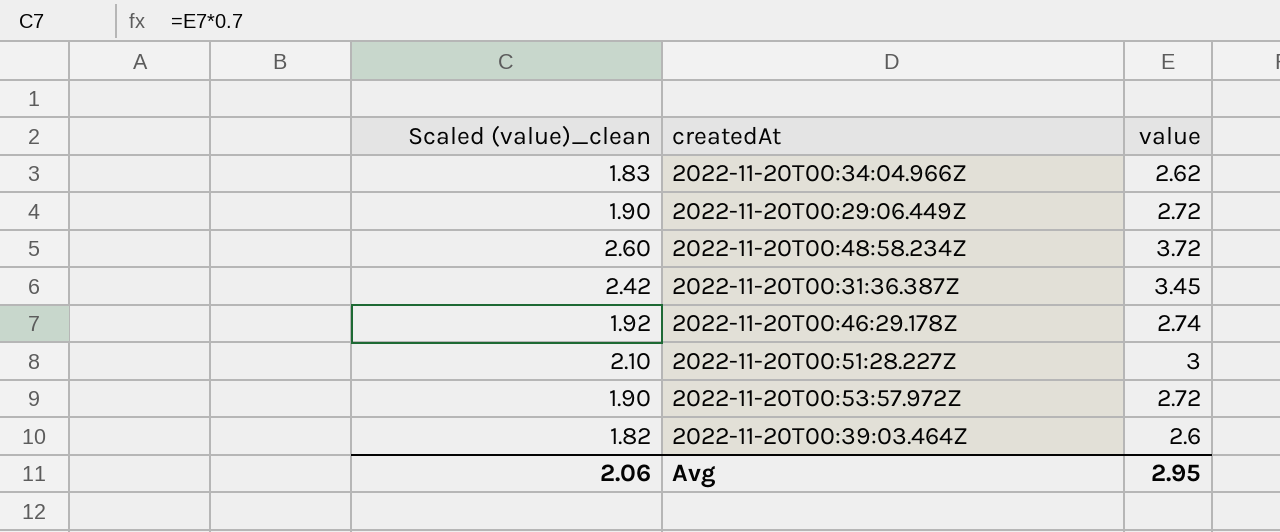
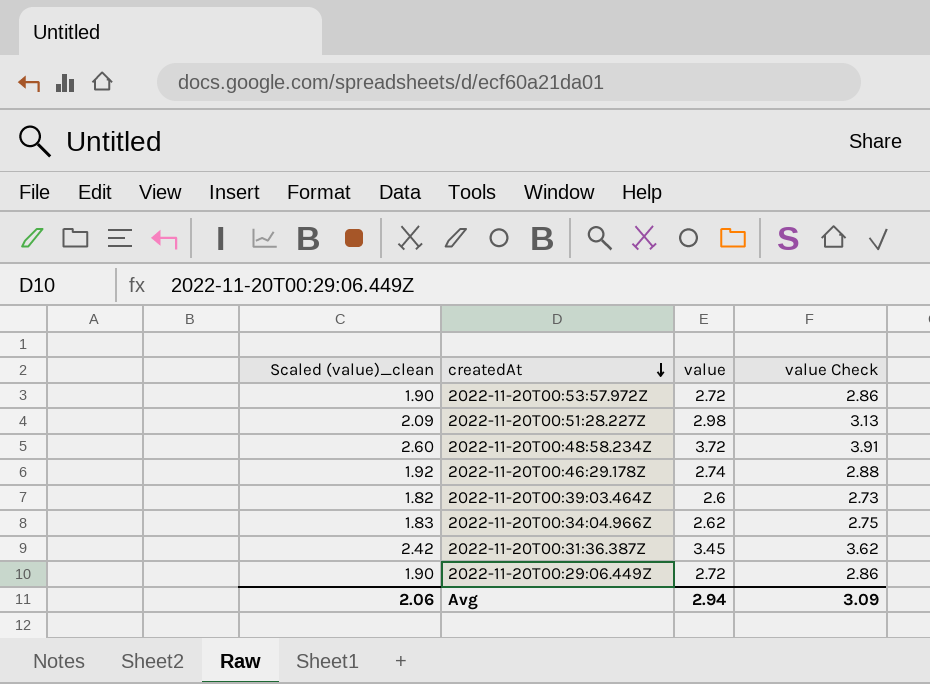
row order: none -> createdAt descending
column value Check | formula: none -> [value] * 1.05
2022-11-20T00:51:28.227Z | Scaled (value)_clean: 2.10 -> 2.09
2022-11-20T00:51:28.227Z | value: 3 -> 2.98
Avg | value: 2.95 -> 2.94

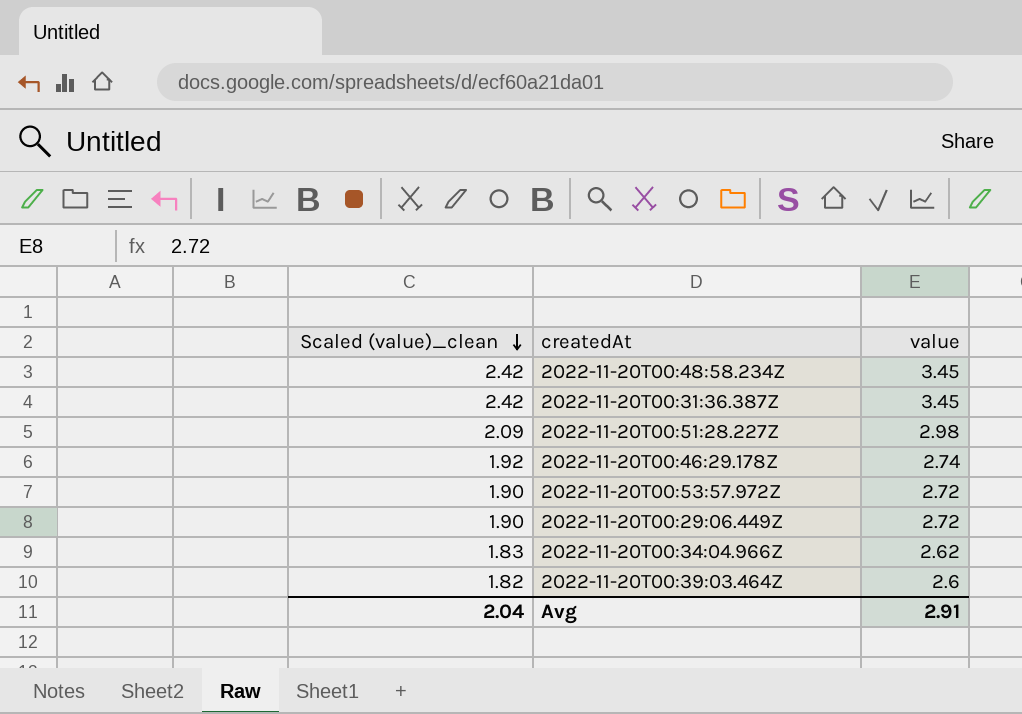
row order: createdAt descending -> Scaled (value)_clean descending
column value Check | formula: [value] * 1.05 -> none
2022-11-20T00:48:58.234Z | Scaled (value)_clean: 2.60 -> 2.42
2022-11-20T00:48:58.234Z | value: 3.72 -> 3.45
Avg | Scaled (value)_clean: 2.06 -> 2.04
Avg | value: 2.94 -> 2.91

